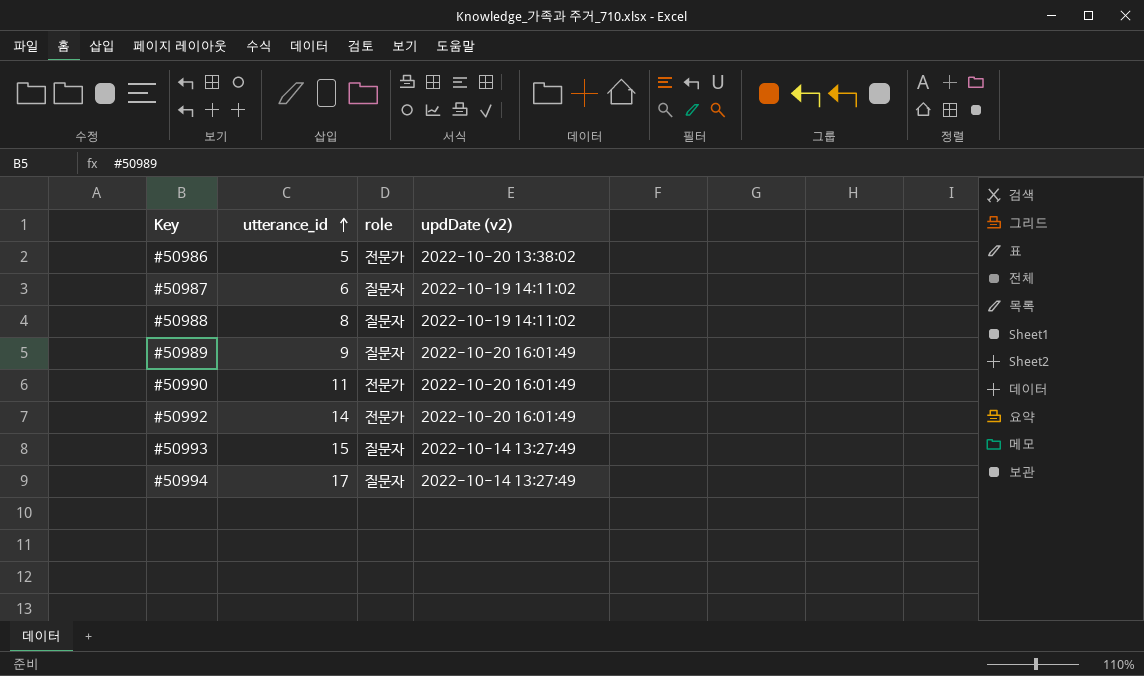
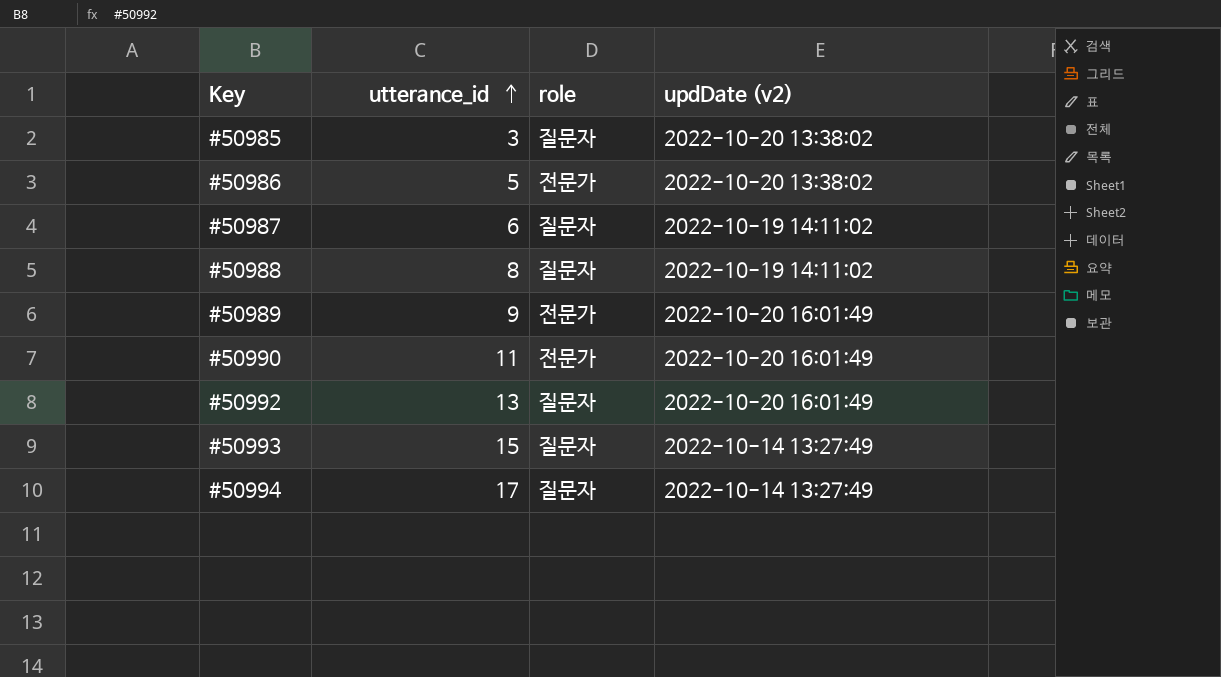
row #50985: none -> 3 | 질문자 | 2022-10-20 13:38:02
#50989 | role: 질문자 -> 전문가
#50992 | utterance_id: 14 -> 13
#50992 | role: 전문가 -> 질문자

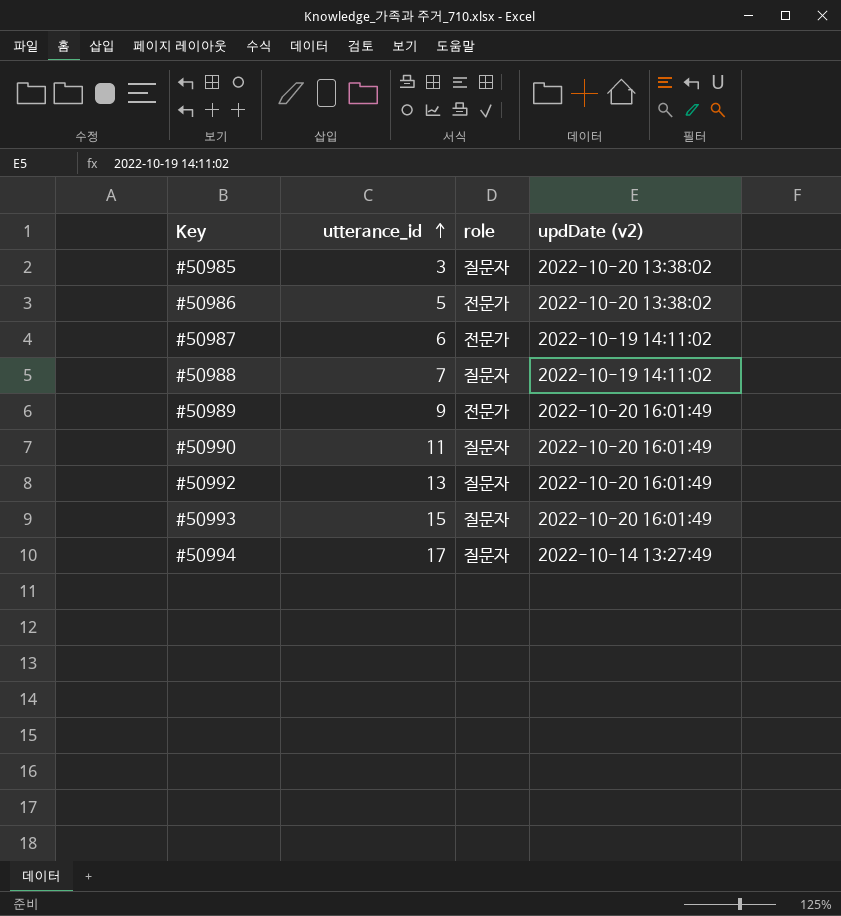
#50987 | role: 질문자 -> 전문가
#50988 | utterance_id: 8 -> 7
#50990 | role: 전문가 -> 질문자
#50993 | updDate (v2): 2022-10-14 13:27:49 -> 2022-10-20 16:01:49

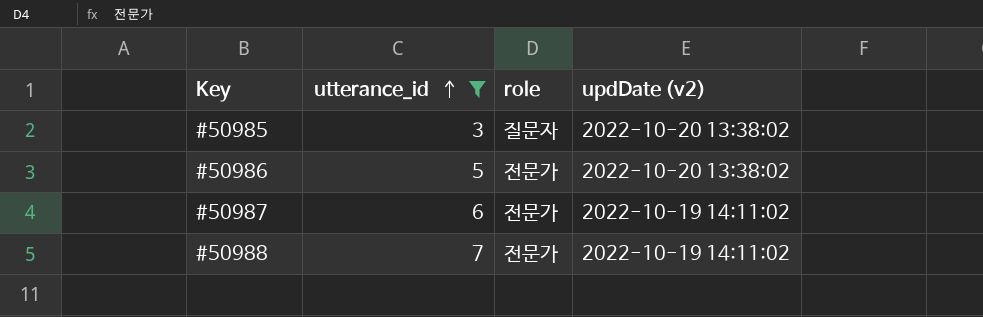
filter: none -> utterance_id <= 7
#50988 | role: 질문자 -> 전문가

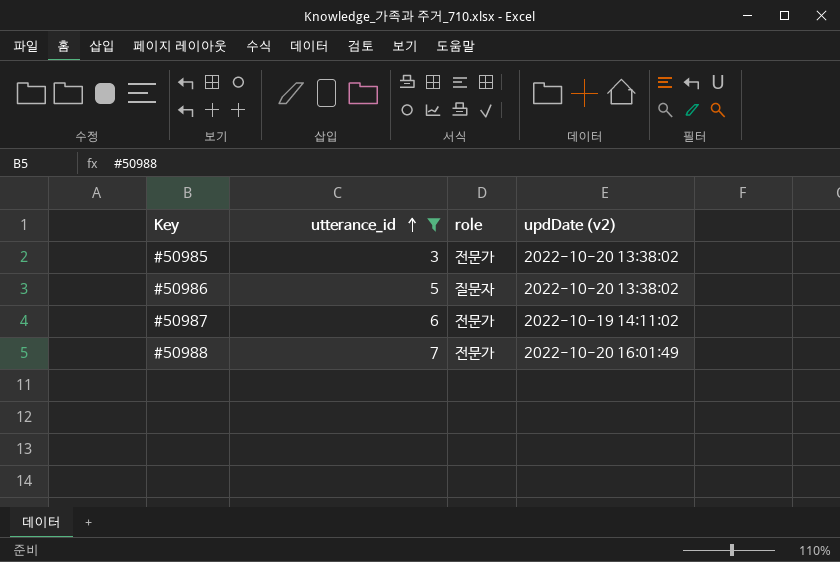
#50985 | role: 질문자 -> 전문가
#50986 | role: 전문가 -> 질문자
#50988 | updDate (v2): 2022-10-19 14:11:02 -> 2022-10-20 16:01:49

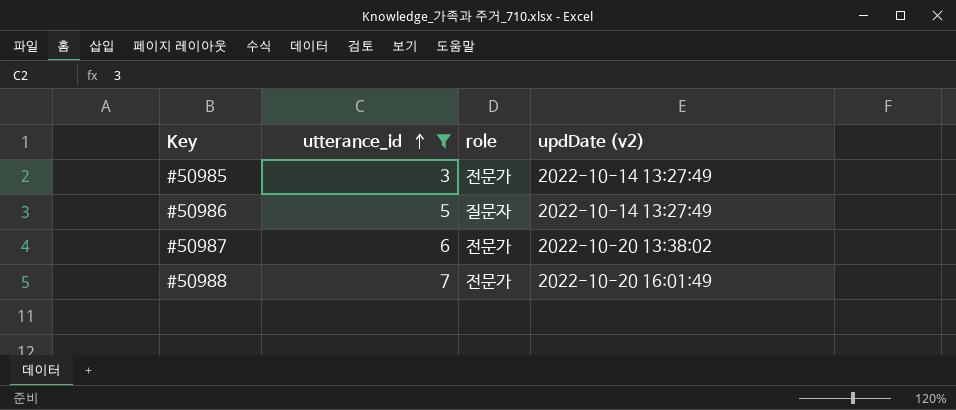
#50985 | updDate (v2): 2022-10-20 13:38:02 -> 2022-10-14 13:27:49
#50986 | updDate (v2): 2022-10-20 13:38:02 -> 2022-10-14 13:27:49
#50987 | updDate (v2): 2022-10-19 14:11:02 -> 2022-10-20 13:38:02

